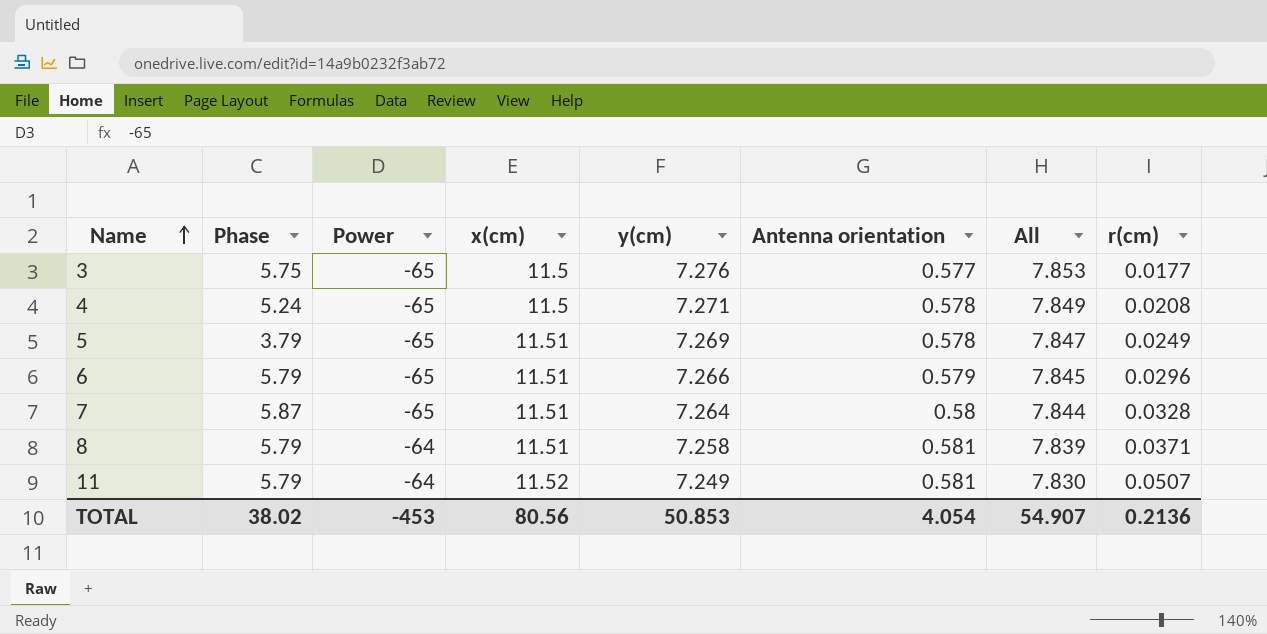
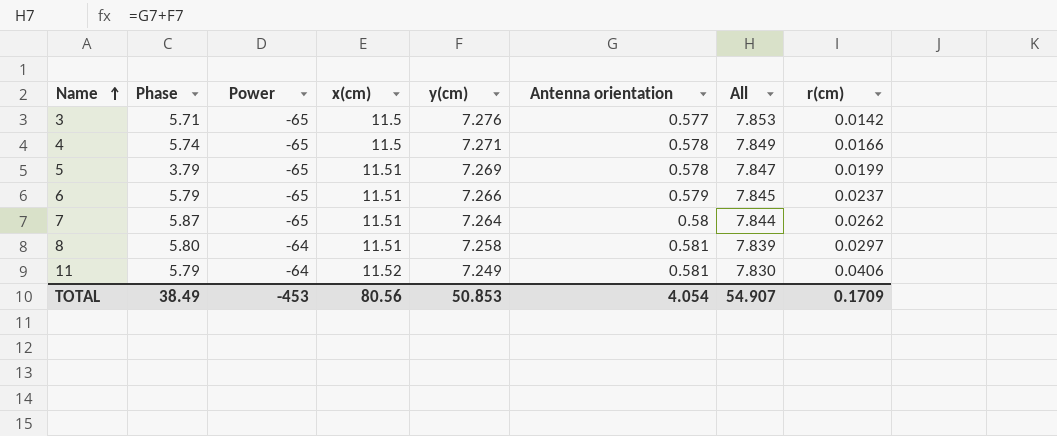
3 | Phase: 5.75 -> 5.71
3 | r(cm): 0.0177 -> 0.0142
4 | Phase: 5.24 -> 5.74
4 | r(cm): 0.0208 -> 0.0166
5 | r(cm): 0.0249 -> 0.0199
6 | r(cm): 0.0296 -> 0.0237
7 | r(cm): 0.0328 -> 0.0262
8 | Phase: 5.79 -> 5.80
8 | r(cm): 0.0371 -> 0.0297
11 | r(cm): 0.0507 -> 0.0406
TOTAL | Phase: 38.02 -> 38.49
TOTAL | r(cm): 0.2136 -> 0.1709

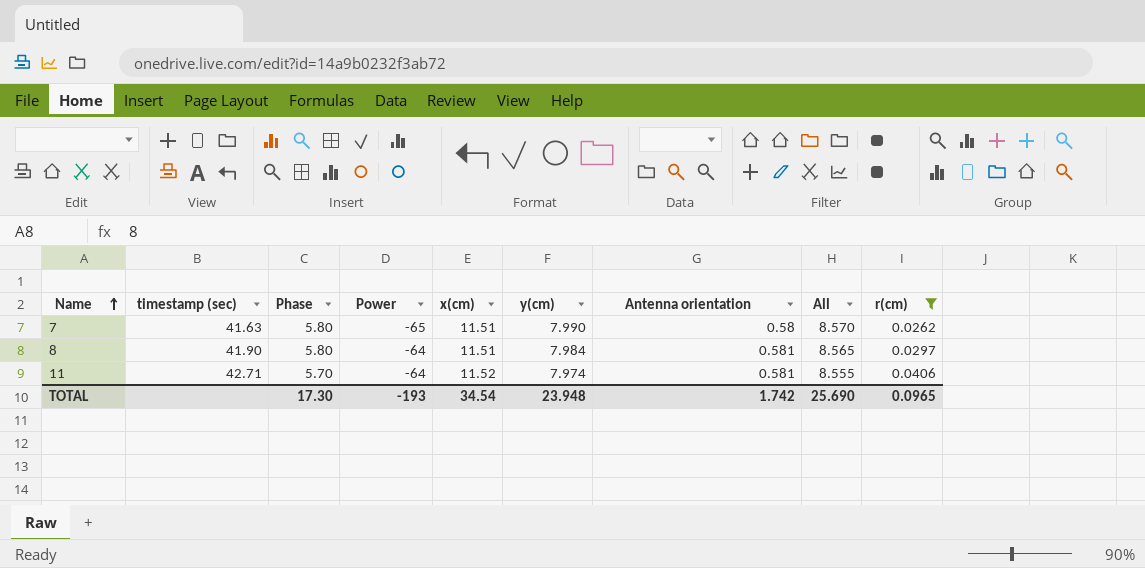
filter: none -> r(cm) >= 0.0262
column timestamp (sec) | position: none -> 2
7 | Phase: 5.87 -> 5.80
7 | y(cm): 7.264 -> 7.990
7 | All: 7.844 -> 8.570
8 | y(cm): 7.258 -> 7.984
8 | All: 7.839 -> 8.565
11 | Phase: 5.79 -> 5.70
11 | y(cm): 7.249 -> 7.974
11 | All: 7.830 -> 8.555
TOTAL | Phase: 38.49 -> 17.30
TOTAL | Power: -453 -> -193
TOTAL | x(cm): 80.56 -> 34.54
TOTAL | y(cm): 50.853 -> 23.948
TOTAL | Antenna orientation: 4.054 -> 1.742
TOTAL | All: 54.907 -> 25.690
TOTAL | r(cm): 0.1709 -> 0.0965

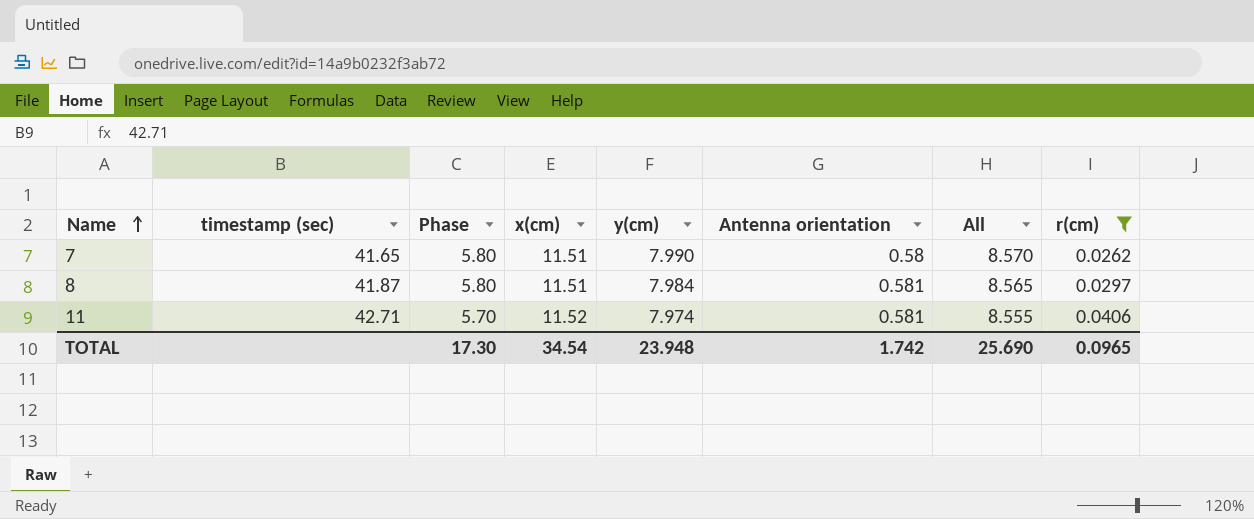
column Power | position: 4 -> none
7 | timestamp (sec): 41.63 -> 41.65
8 | timestamp (sec): 41.90 -> 41.87

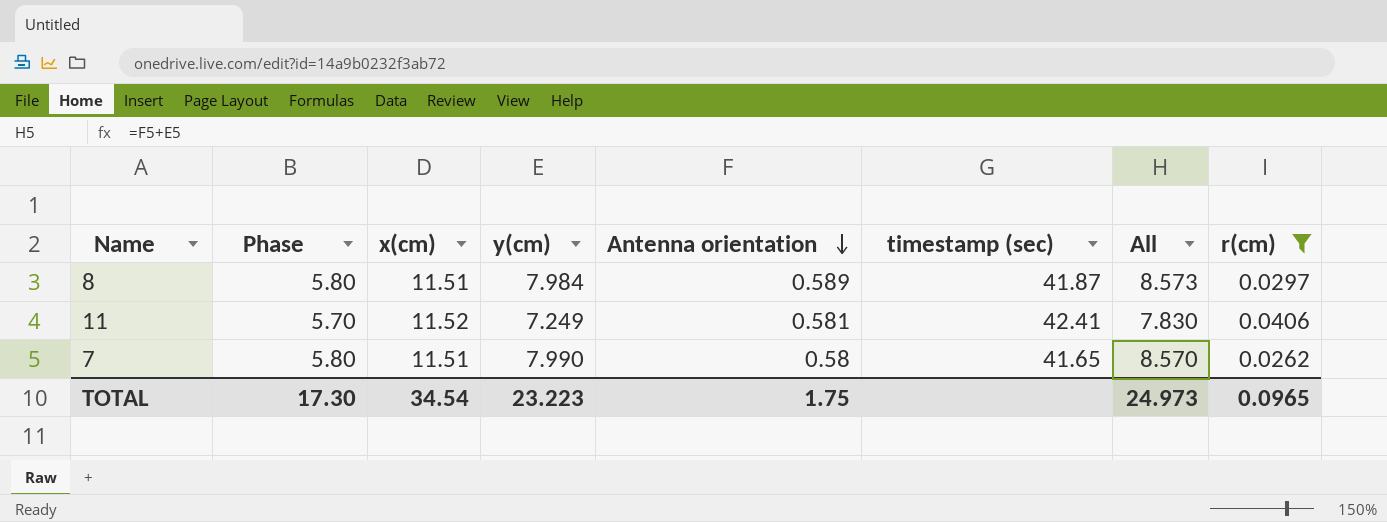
row order: Name ascending -> Antenna orientation descending
column timestamp (sec) | position: 2 -> 6
8 | Antenna orientation: 0.581 -> 0.589
8 | All: 8.565 -> 8.573
11 | y(cm): 7.974 -> 7.249
11 | timestamp (sec): 42.71 -> 42.41
11 | All: 8.555 -> 7.830
TOTAL | y(cm): 23.948 -> 23.223
TOTAL | Antenna orientation: 1.742 -> 1.75
TOTAL | All: 25.690 -> 24.973

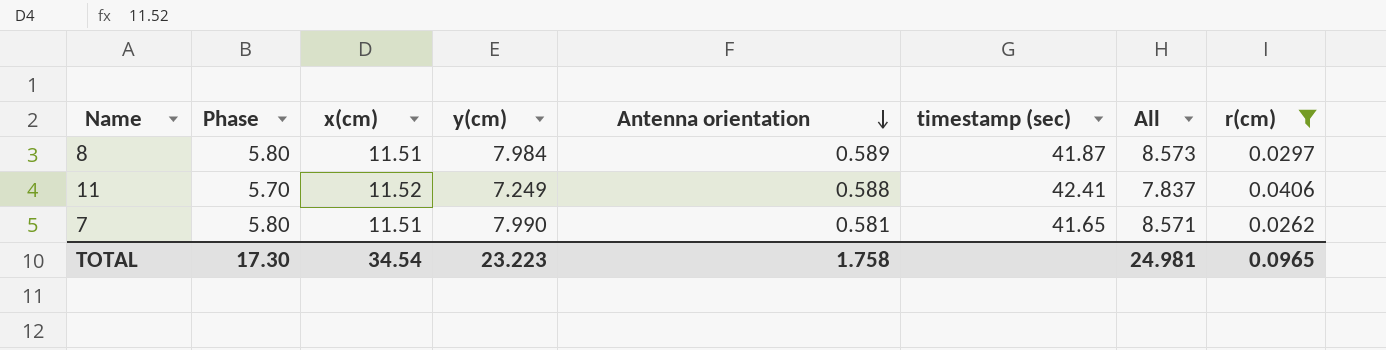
11 | Antenna orientation: 0.581 -> 0.588
11 | All: 7.830 -> 7.837
7 | Antenna orientation: 0.58 -> 0.581
7 | All: 8.570 -> 8.571
TOTAL | Antenna orientation: 1.75 -> 1.758
TOTAL | All: 24.973 -> 24.981

